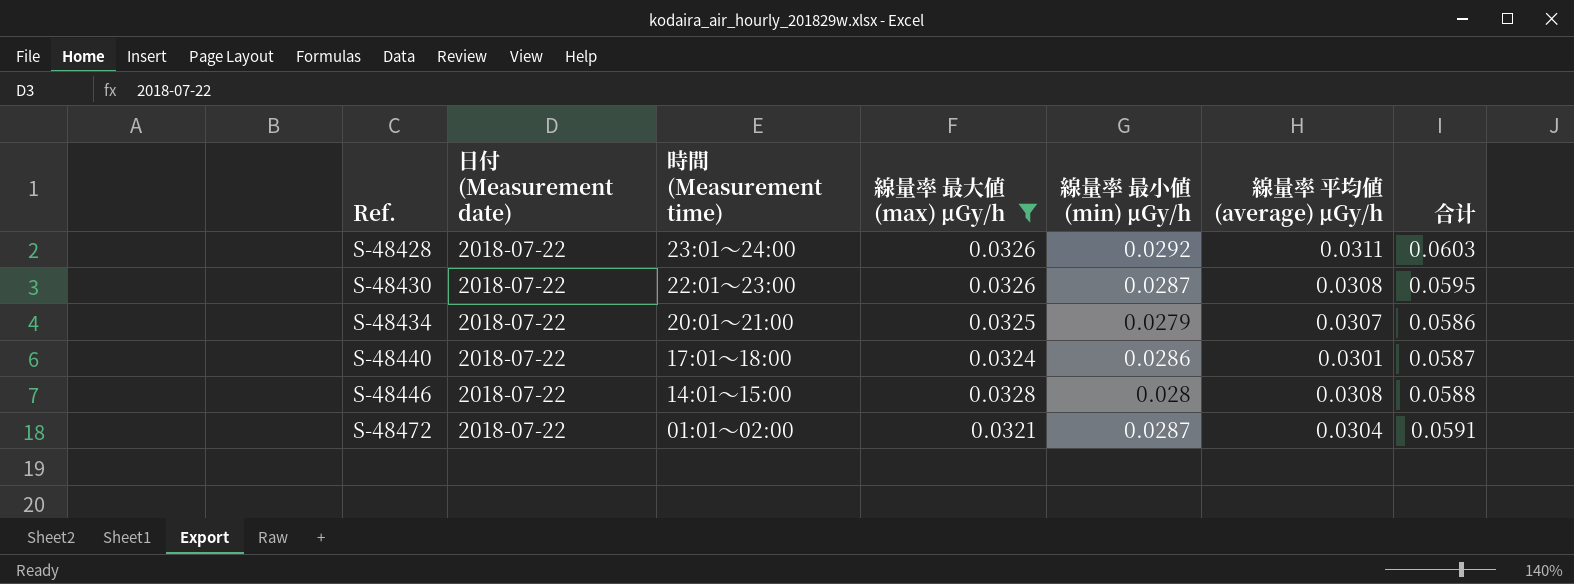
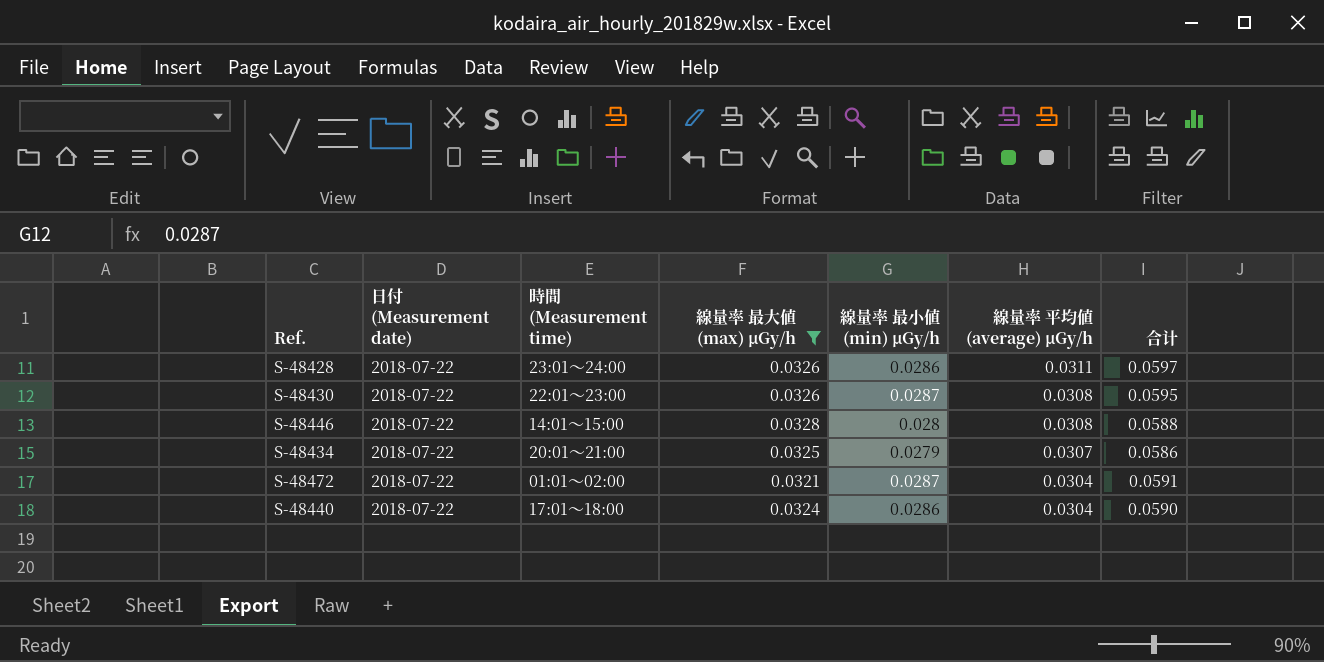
row order: Ref. ascending -> 線量率 平均値 (average) μGy/h descending
S-48428 | 線量率 最小値 (min) μGy/h: 0.0292 -> 0.0286
S-48428 | 合计: 0.0603 -> 0.0597
S-48440 | 線量率 平均値 (average) μGy/h: 0.0301 -> 0.0304
S-48440 | 合计: 0.0587 -> 0.0590

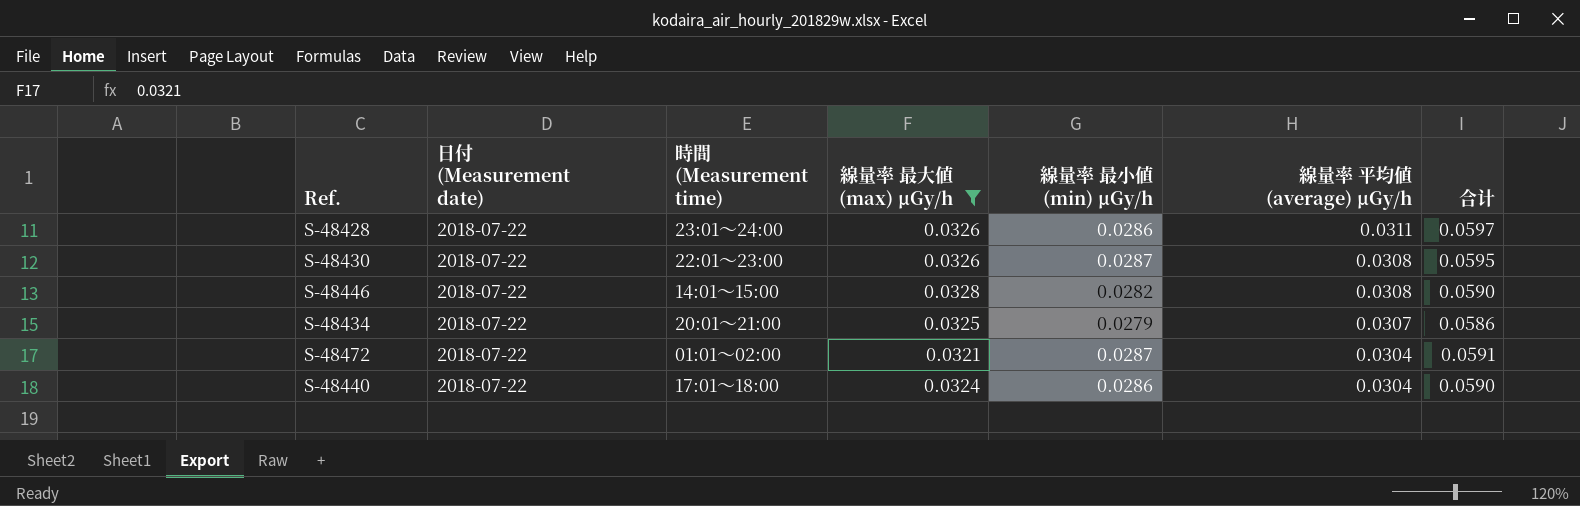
S-48446 | 線量率 最小値 (min) μGy/h: 0.028 -> 0.0282
S-48446 | 合计: 0.0588 -> 0.0590

